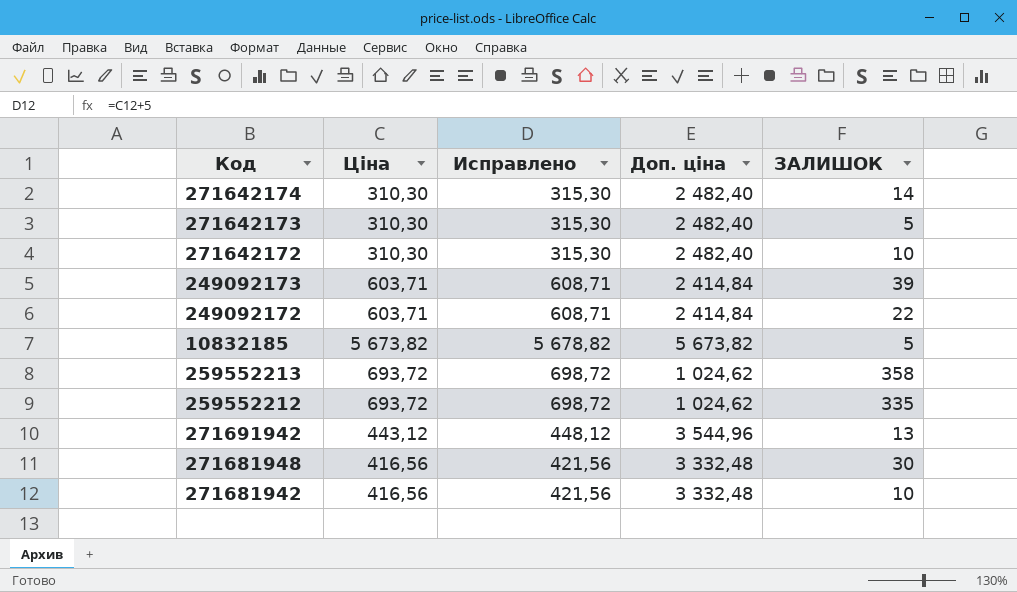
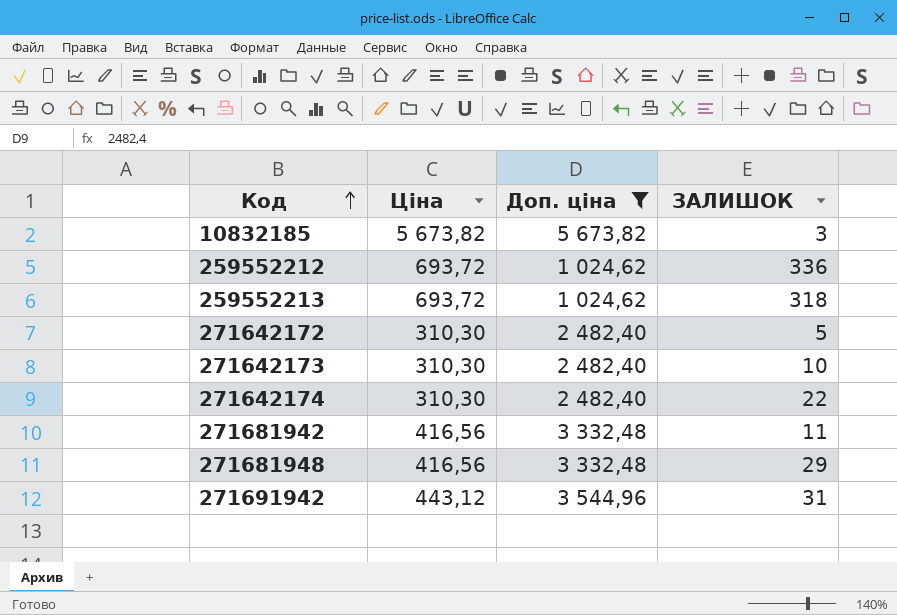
filter: none -> Доп. ціна != 2 414,84
row order: none -> Код ascending
column Исправлено | formula: [Ціна] + 5 -> none
10832185 | ЗАЛИШОК: 5 -> 3
259552212 | ЗАЛИШОК: 335 -> 336
259552213 | ЗАЛИШОК: 358 -> 318
271642172 | ЗАЛИШОК: 10 -> 5
271642173 | ЗАЛИШОК: 5 -> 10
271642174 | ЗАЛИШОК: 14 -> 22
271681942 | ЗАЛИШОК: 10 -> 11
271681948 | ЗАЛИШОК: 30 -> 29
271691942 | ЗАЛИШОК: 13 -> 31

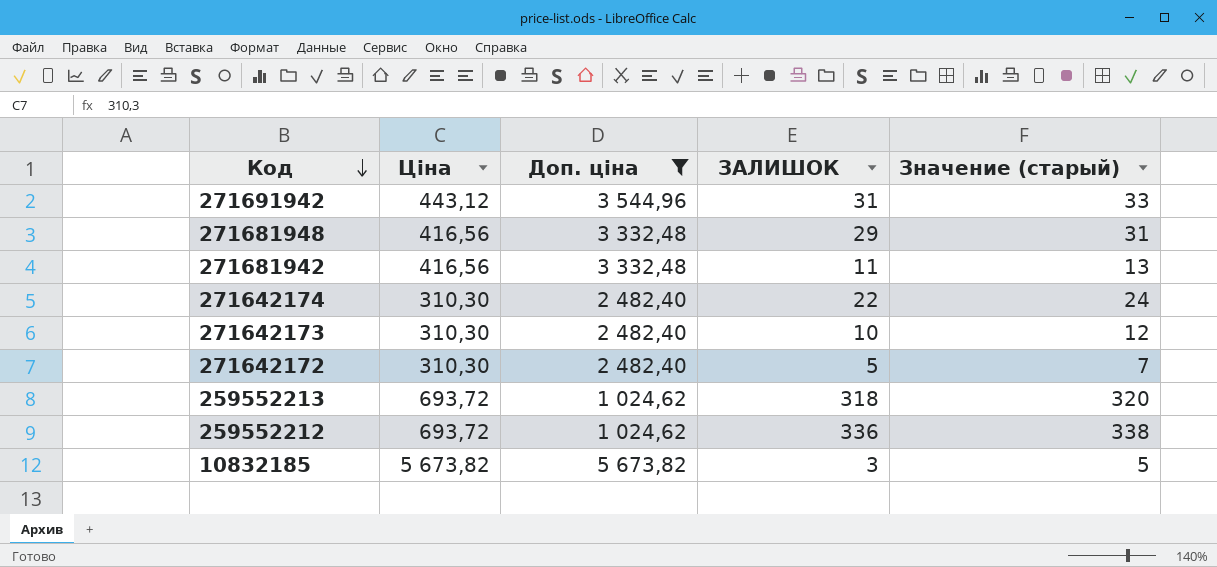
row order: Код ascending -> Код descending
column Значение (старый) | formula: none -> [ЗАЛИШОК] + 2

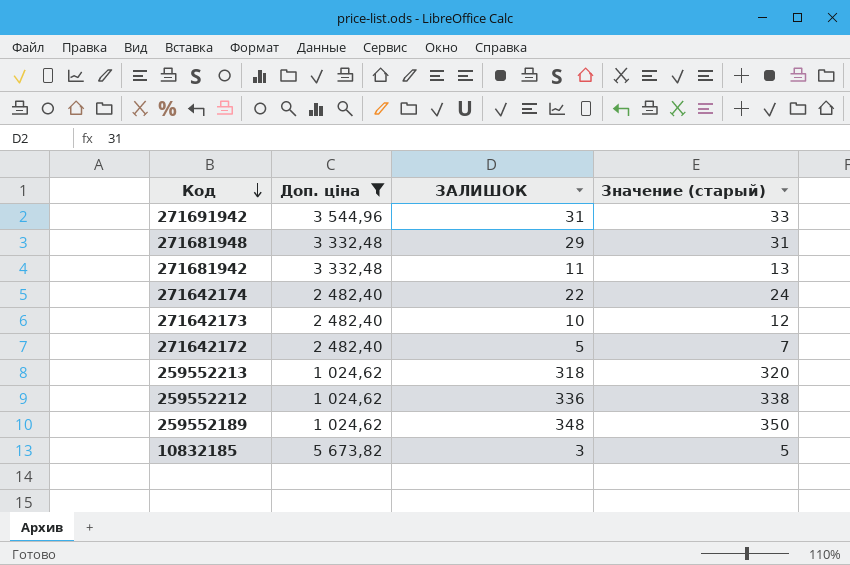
column Ціна | position: 2 -> none
row 259552189: none -> 1 024,62 | 348 | 350

